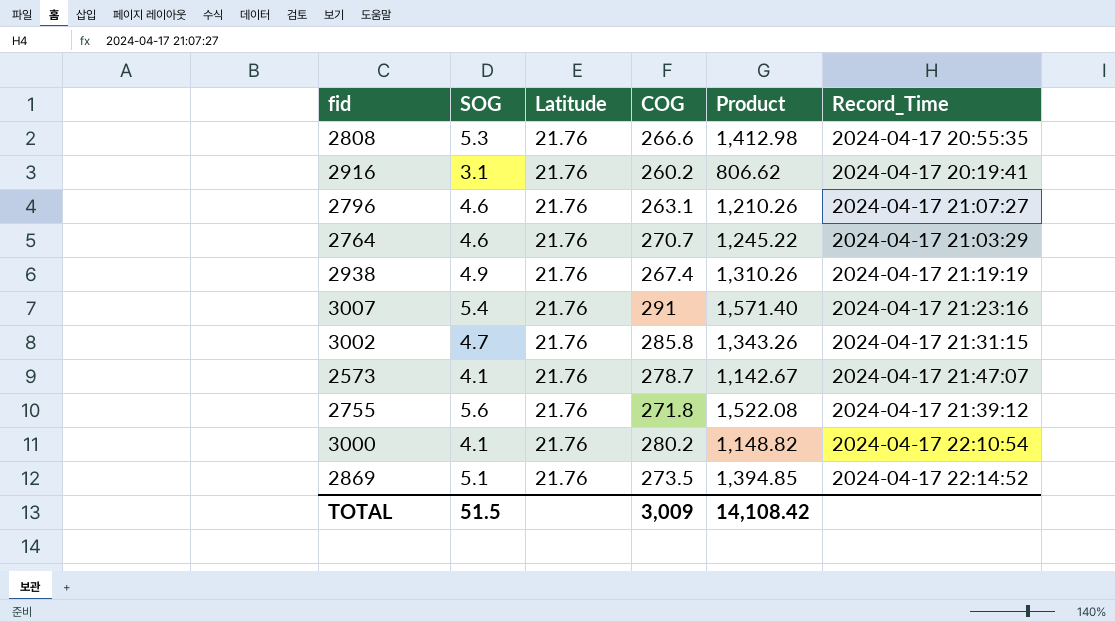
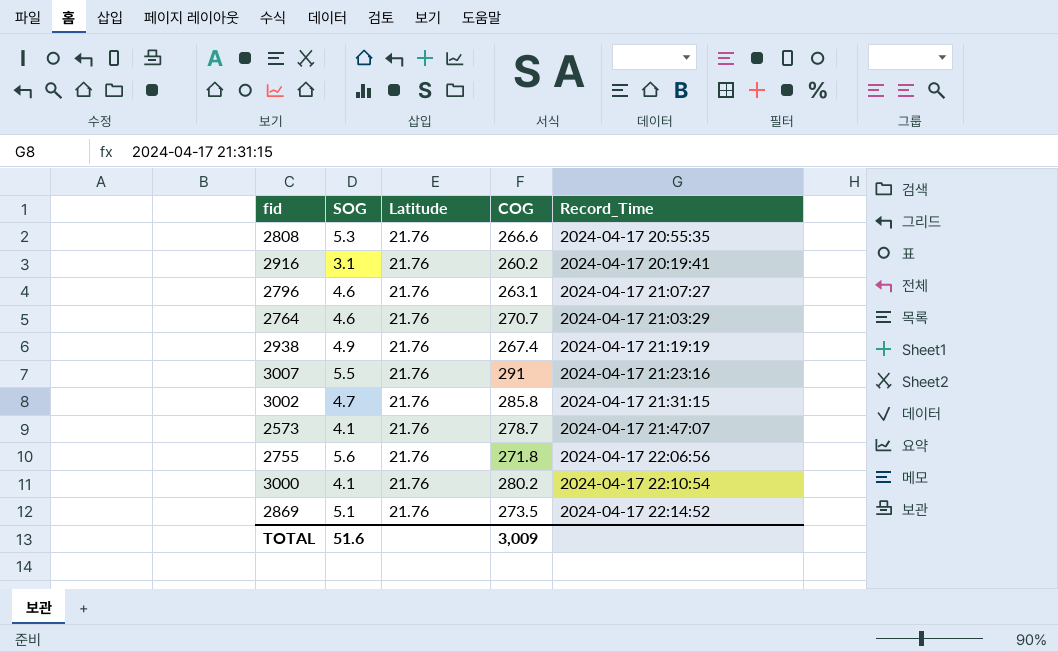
column Product | formula: [SOG] * [COG] -> none
3007 | SOG: 5.4 -> 5.5
2755 | Record_Time: 2024-04-17 21:39:12 -> 2024-04-17 22:06:56
TOTAL | SOG: 51.5 -> 51.6

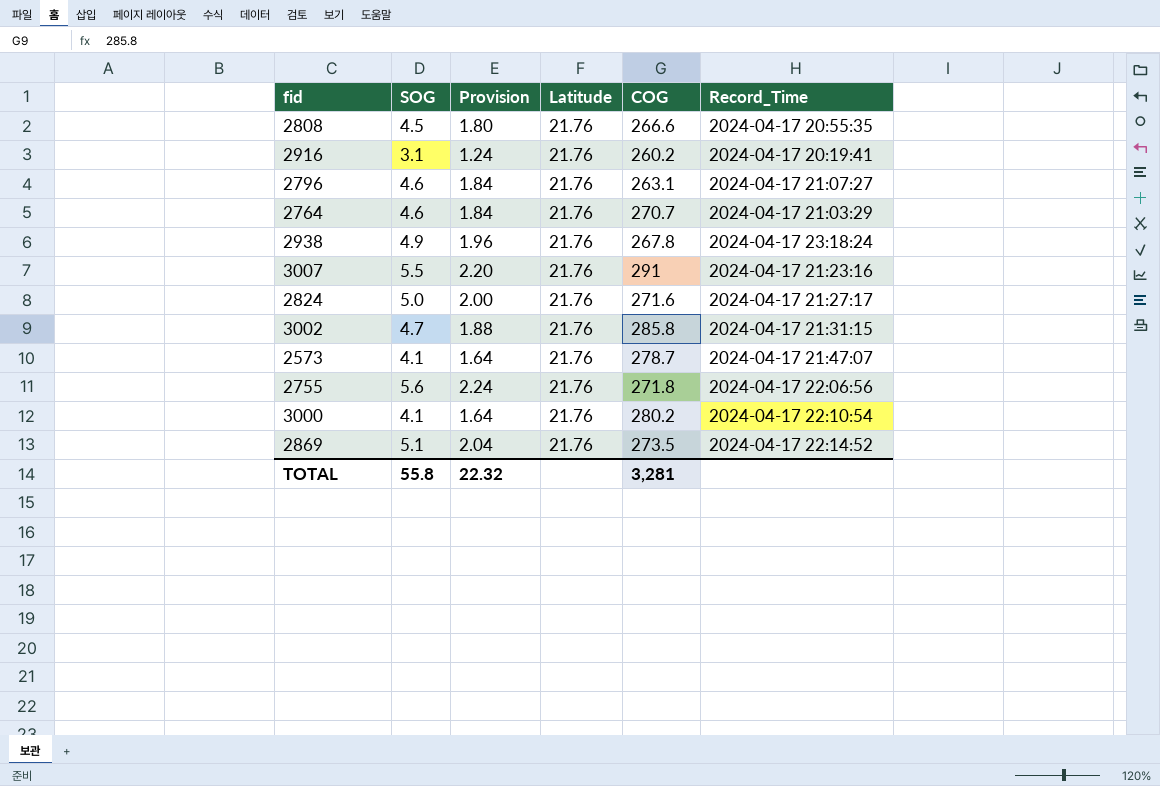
column Provision | formula: none -> [SOG] * 0.4
2808 | SOG: 5.3 -> 4.5
2938 | COG: 267.4 -> 267.8
2938 | Record_Time: 2024-04-17 21:19:19 -> 2024-04-17 23:18:24
row 2824: none -> 5.0 | 2.00 | 21.76 | 271.6 | 2024-04-17 21:27:17
TOTAL | SOG: 51.6 -> 55.8
TOTAL | COG: 3,009 -> 3,281

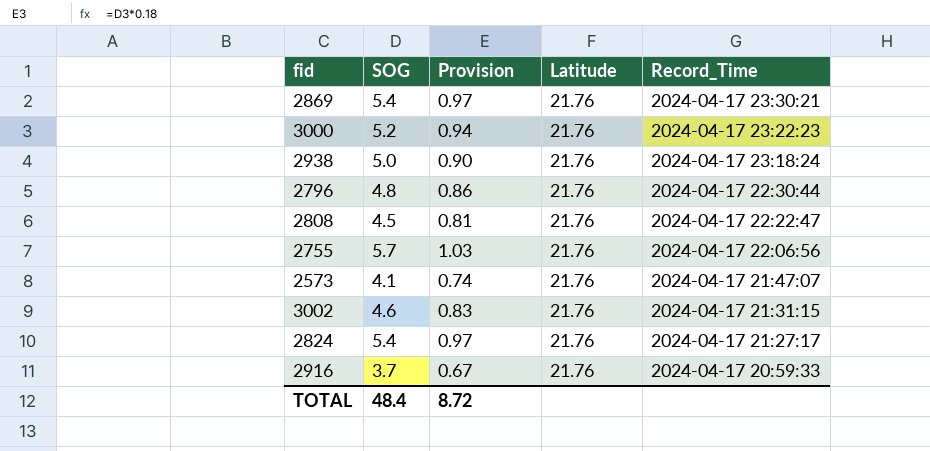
row order: none -> Record_Time descending
column COG | position: 5 -> none
column Provision | formula: [SOG] * 0.4 -> [SOG] * 0.18
row 2764: 4.6 | 1.84 | 21.76 | 270.7 | 2024-04-17 21:03:29 -> none
row 3007: 5.5 | 2.20 | 21.76 | 291 | 2024-04-17 21:23:16 -> none
2869 | SOG: 5.1 -> 5.4
2869 | Record_Time: 2024-04-17 22:14:52 -> 2024-04-17 23:30:21
3000 | SOG: 4.1 -> 5.2
3000 | Record_Time: 2024-04-17 22:10:54 -> 2024-04-17 23:22:23
2938 | SOG: 4.9 -> 5.0
2796 | SOG: 4.6 -> 4.8
2796 | Record_Time: 2024-04-17 21:07:27 -> 2024-04-17 22:30:44
2808 | Record_Time: 2024-04-17 20:55:35 -> 2024-04-17 22:22:47
2755 | SOG: 5.6 -> 5.7
3002 | SOG: 4.7 -> 4.6
2824 | SOG: 5.0 -> 5.4
2916 | SOG: 3.1 -> 3.7
2916 | Record_Time: 2024-04-17 20:19:41 -> 2024-04-17 20:59:33
TOTAL | SOG: 55.8 -> 48.4
TOTAL | Provision: 22.32 -> 8.72

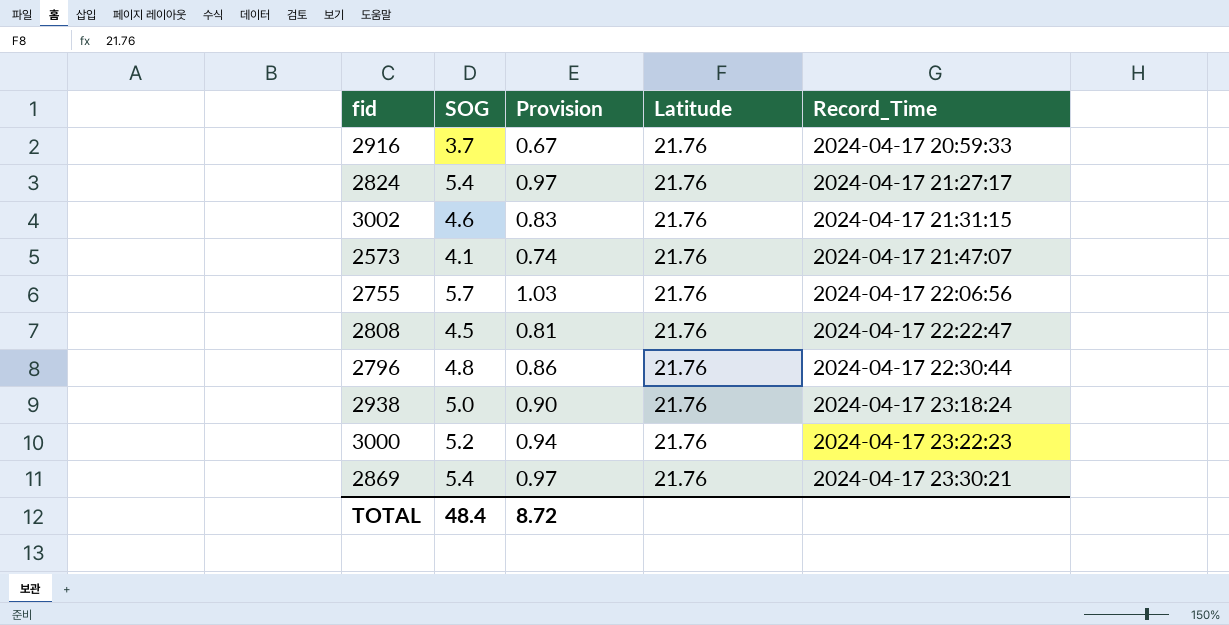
row order: Record_Time descending -> Record_Time ascending

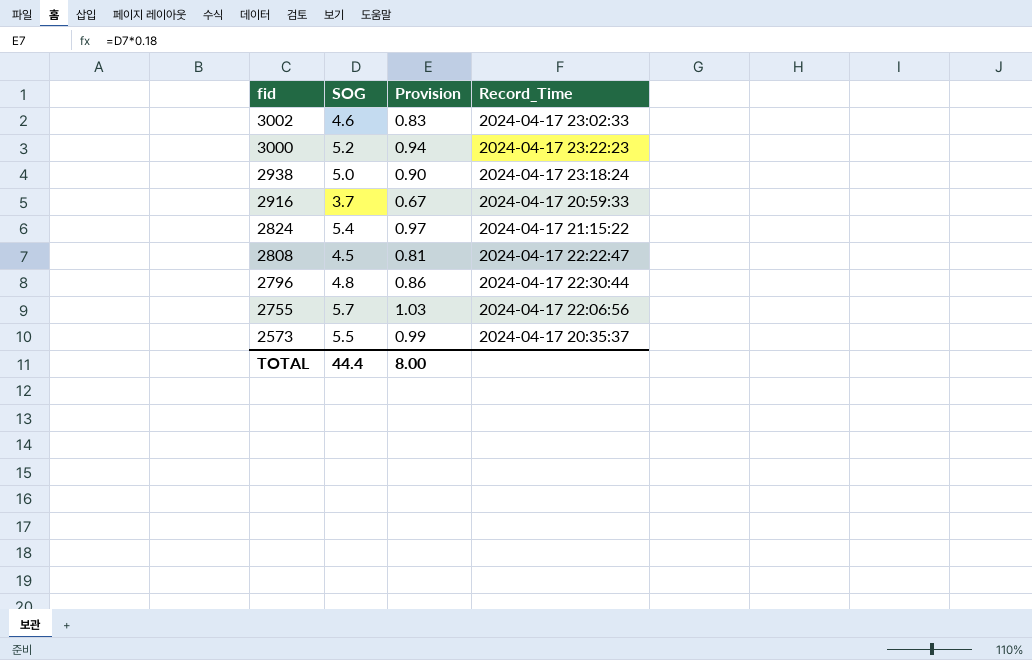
row order: Record_Time ascending -> fid descending
column Latitude | position: 4 -> none
row 2869: 5.4 | 0.97 | 21.76 | 2024-04-17 23:30:21 -> none
3002 | Record_Time: 2024-04-17 21:31:15 -> 2024-04-17 23:02:33
2824 | Record_Time: 2024-04-17 21:27:17 -> 2024-04-17 21:15:22
2573 | SOG: 4.1 -> 5.5
2573 | Provision: 0.74 -> 0.99
2573 | Record_Time: 2024-04-17 21:47:07 -> 2024-04-17 20:35:37
TOTAL | SOG: 48.4 -> 44.4
TOTAL | Provision: 8.72 -> 8.00

